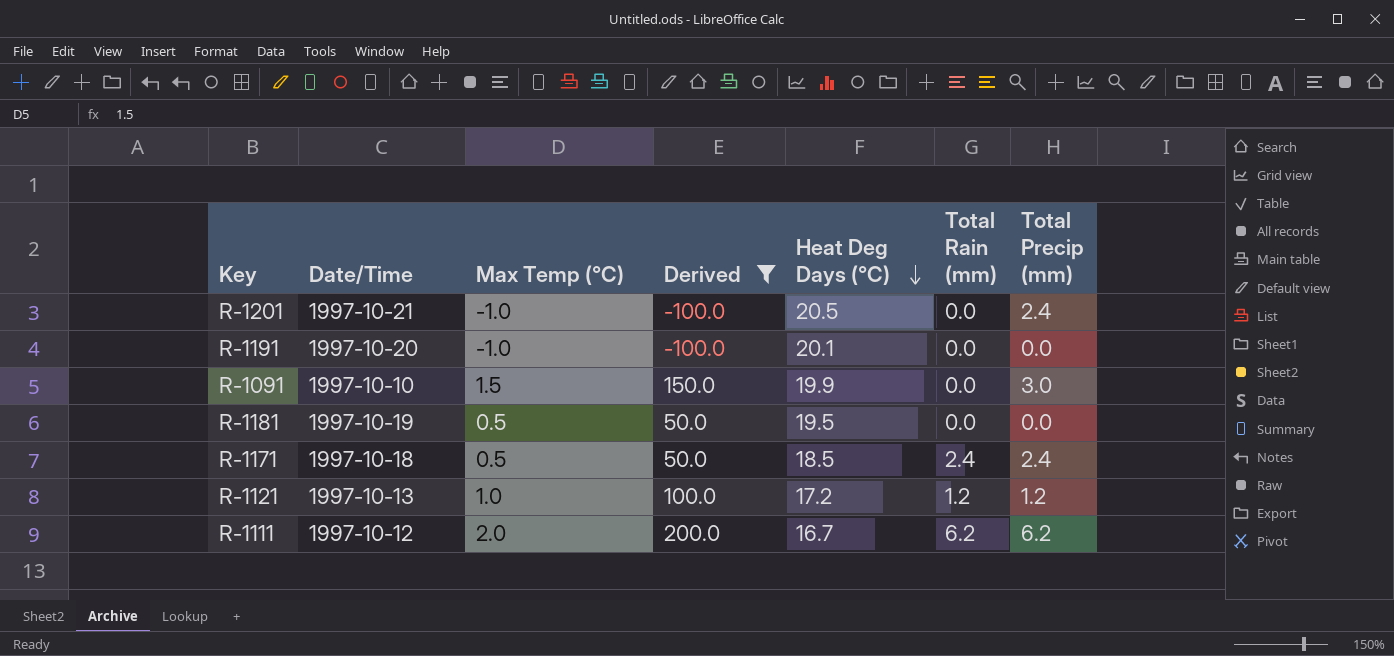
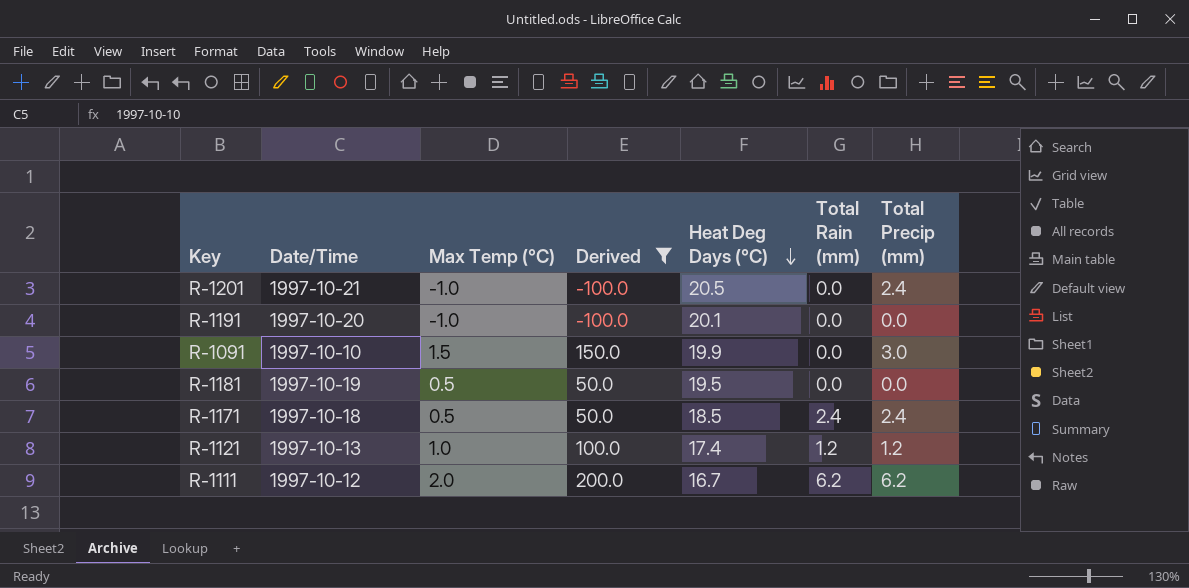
R-1121 | Heat Deg Days (°C): 17.2 -> 17.4

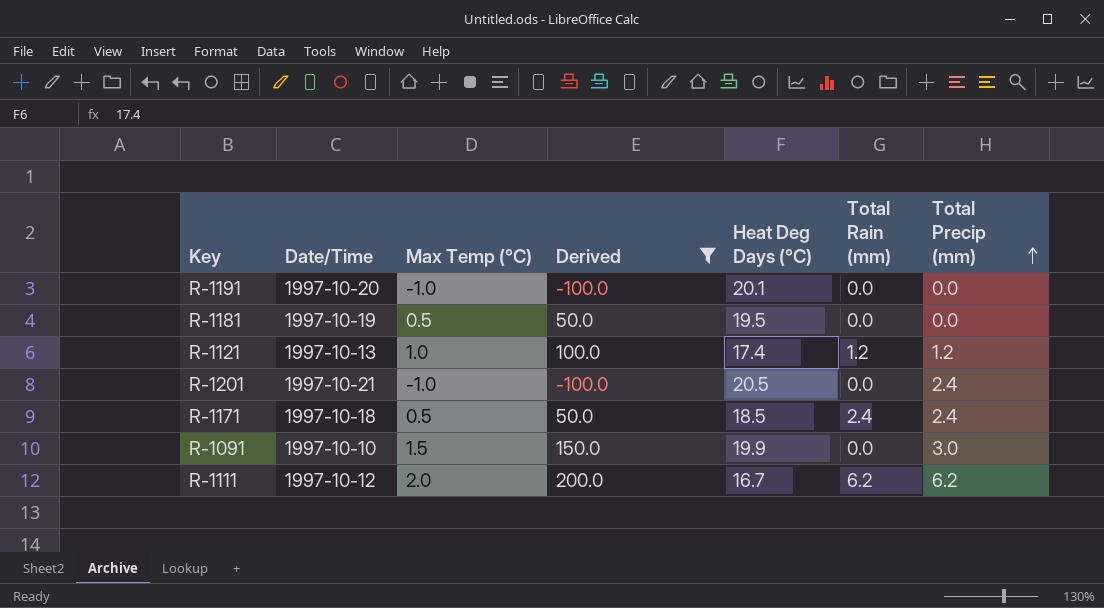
row order: Heat Deg Days (°C) descending -> Total Precip (mm) ascending

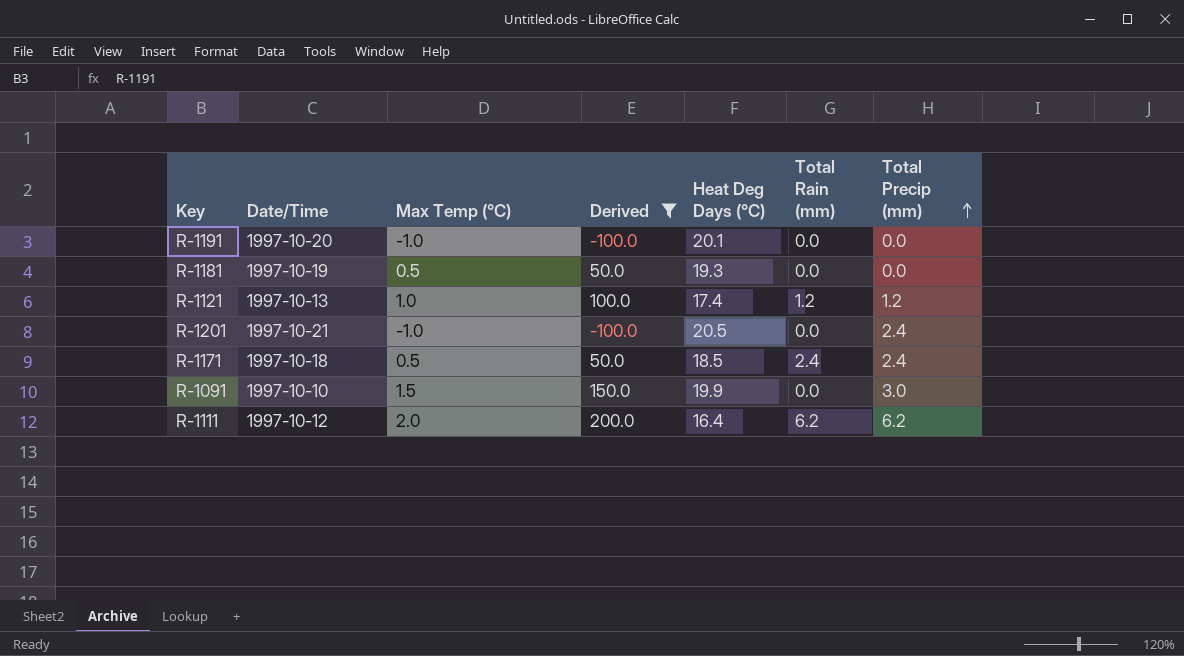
R-1181 | Heat Deg Days (°C): 19.5 -> 19.3
R-1111 | Heat Deg Days (°C): 16.7 -> 16.4

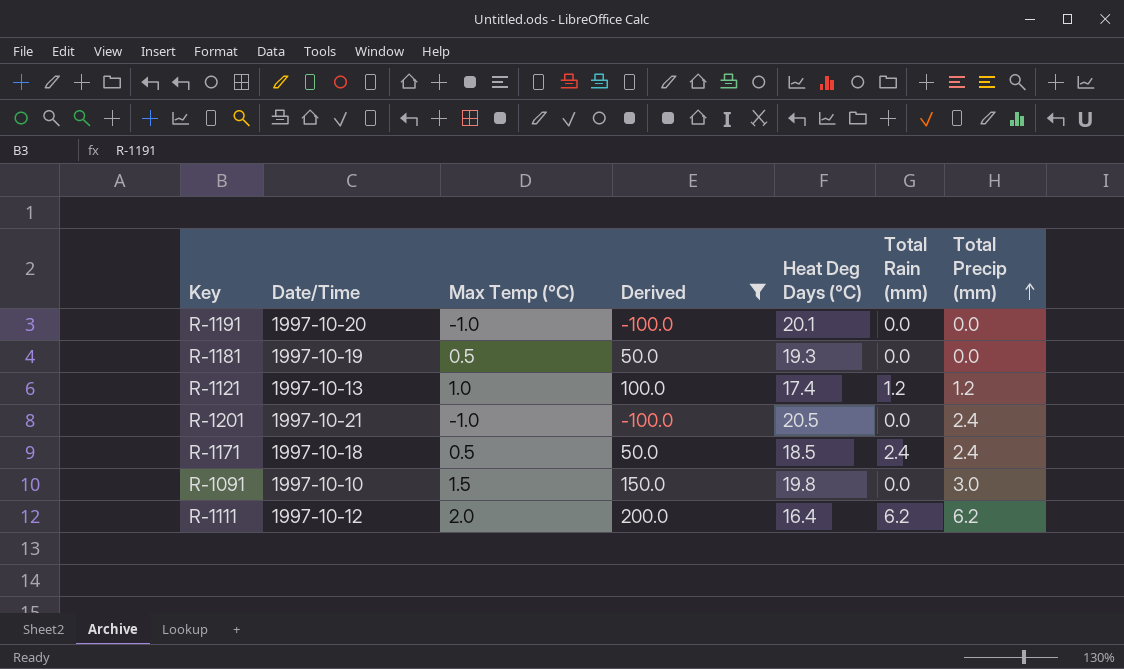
R-1091 | Heat Deg Days (°C): 19.9 -> 19.8

